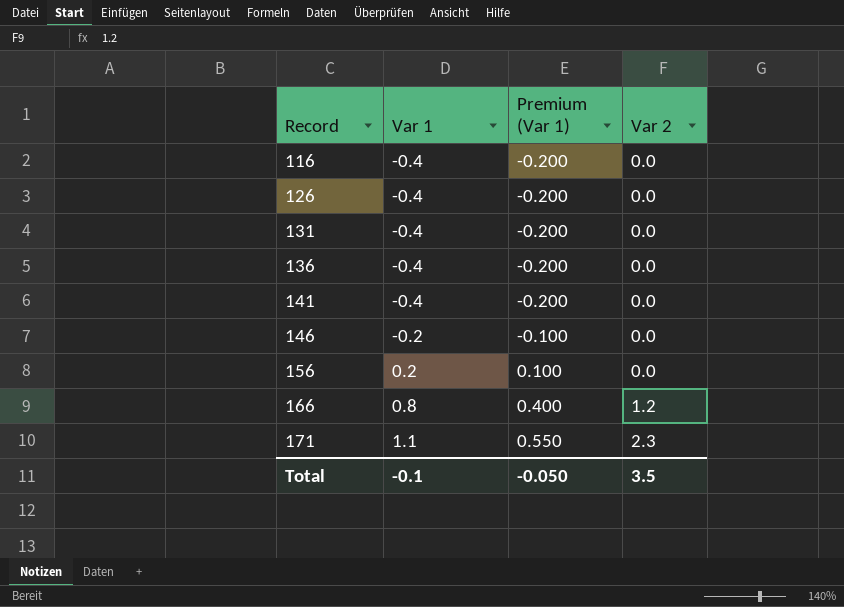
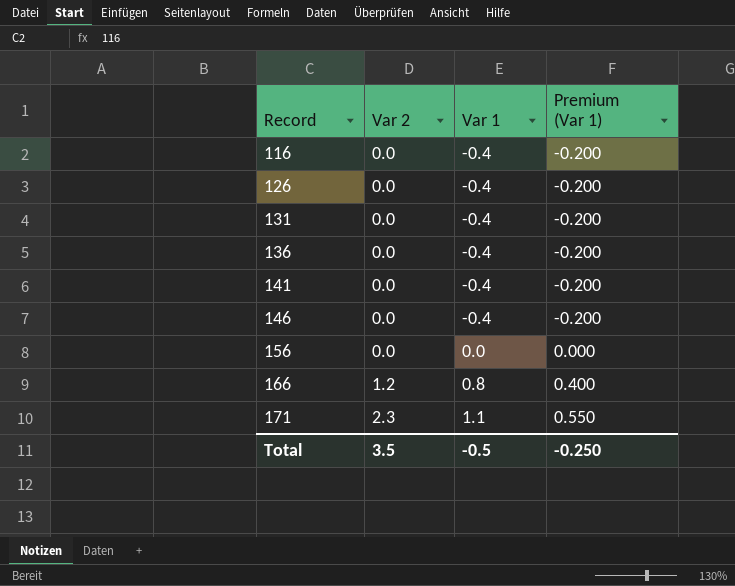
column Var 2 | position: 4 -> 2
146 | Var 1: -0.2 -> -0.4
146 | Premium (Var 1): -0.100 -> -0.200
156 | Var 1: 0.2 -> 0.0
156 | Premium (Var 1): 0.100 -> 0.000
Total | Var 1: -0.1 -> -0.5
Total | Premium (Var 1): -0.050 -> -0.250

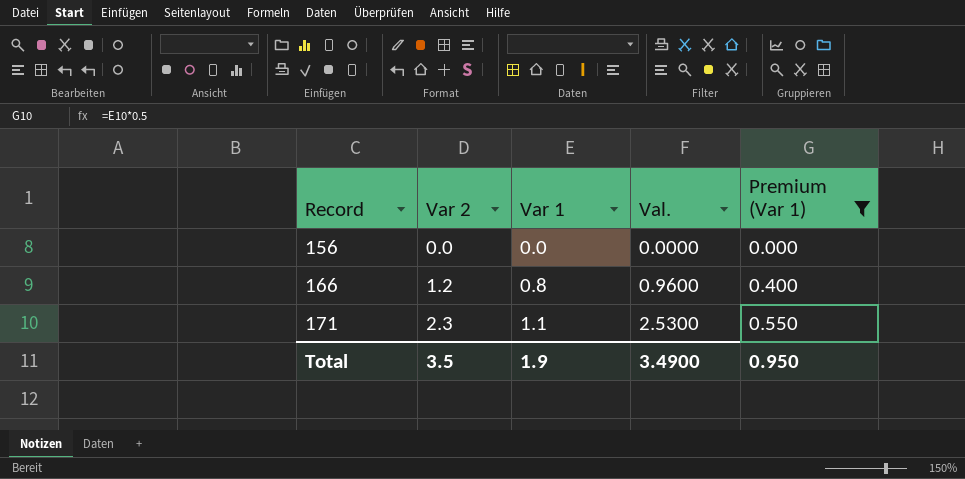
filter: none -> Premium (Var 1) != -0.200
column Val. | formula: none -> [Var 2] * [Var 1]
Total | Var 1: -0.5 -> 1.9
Total | Premium (Var 1): -0.250 -> 0.950

